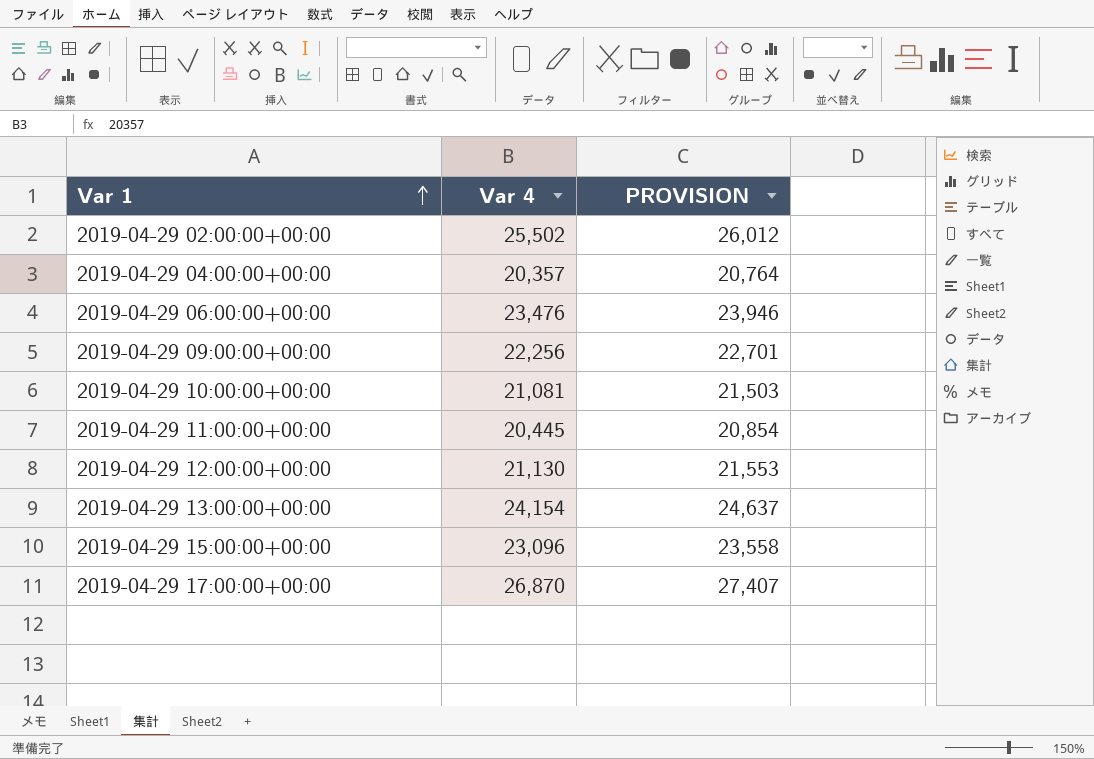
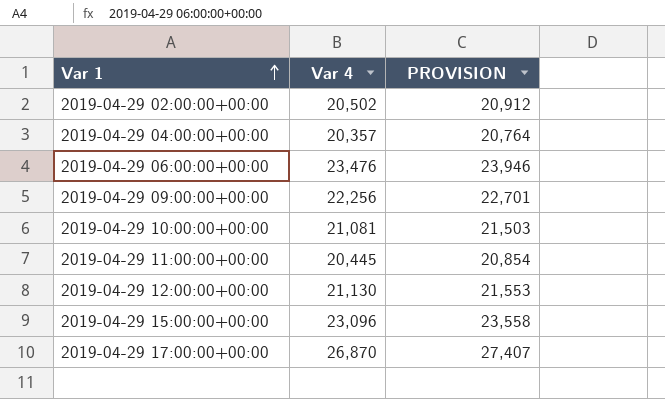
row 2019-04-29 13:00:00+00:00: 24,154 | 24,637 -> none
2019-04-29 02:00:00+00:00 | Var 4: 25,502 -> 20,502
2019-04-29 02:00:00+00:00 | PROVISION: 26,012 -> 20,912

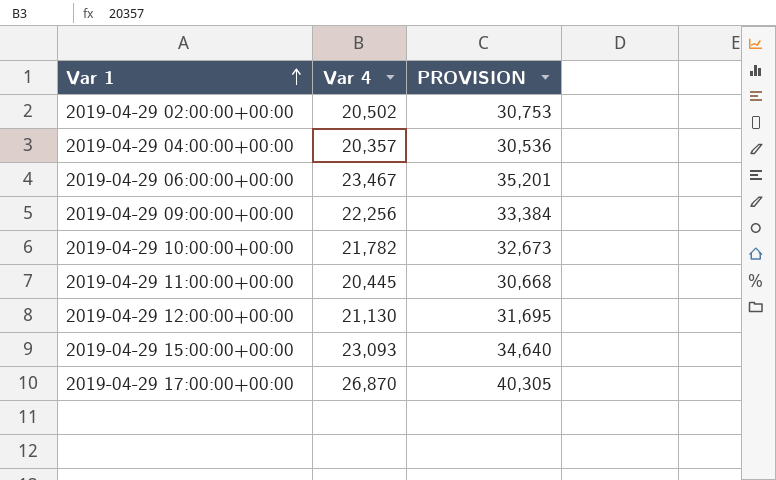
column PROVISION | formula: [Var 4] * 1.02 -> [Var 4] * 1.5
2019-04-29 06:00:00+00:00 | Var 4: 23,476 -> 23,467
2019-04-29 10:00:00+00:00 | Var 4: 21,081 -> 21,782
2019-04-29 15:00:00+00:00 | Var 4: 23,096 -> 23,093

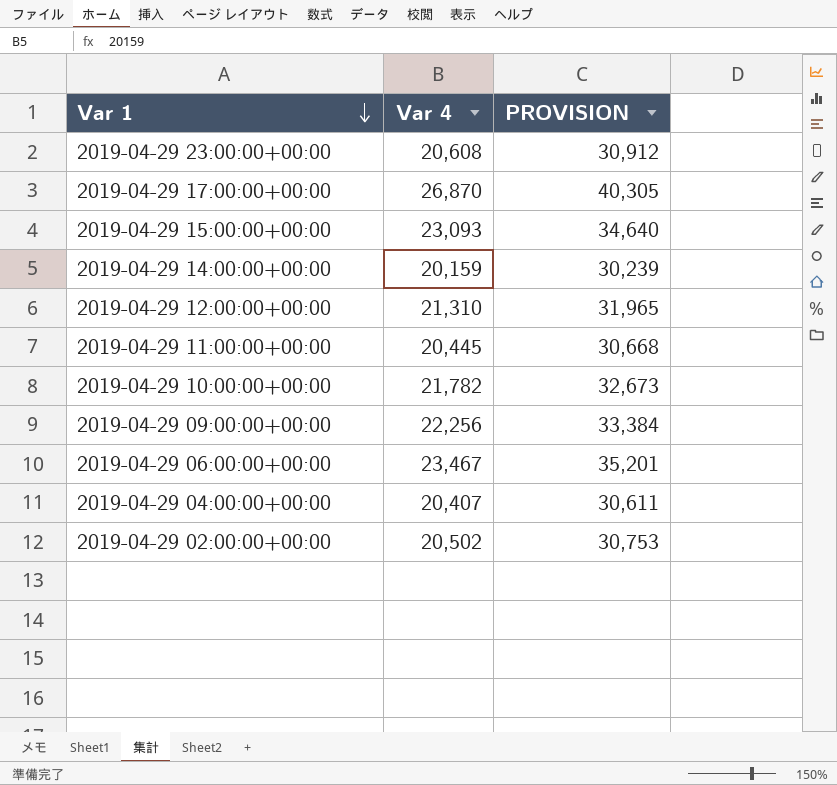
row order: Var 1 ascending -> Var 1 descending
row 2019-04-29 23:00:00+00:00: none -> 20,608 | 30,912
row 2019-04-29 14:00:00+00:00: none -> 20,159 | 30,239
2019-04-29 12:00:00+00:00 | Var 4: 21,130 -> 21,310
2019-04-29 12:00:00+00:00 | PROVISION: 31,695 -> 31,965
2019-04-29 04:00:00+00:00 | Var 4: 20,357 -> 20,407
2019-04-29 04:00:00+00:00 | PROVISION: 30,536 -> 30,611

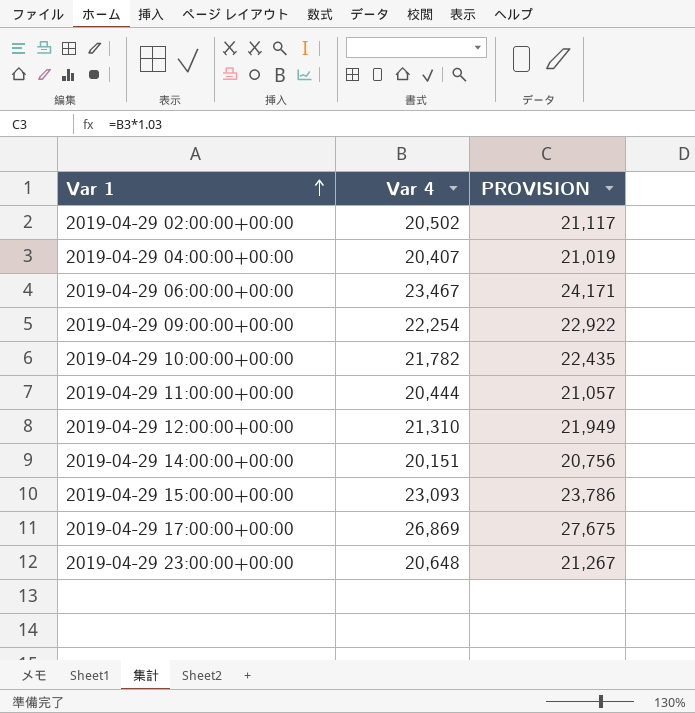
row order: Var 1 descending -> Var 1 ascending
column PROVISION | formula: [Var 4] * 1.5 -> [Var 4] * 1.03
2019-04-29 09:00:00+00:00 | Var 4: 22,256 -> 22,254
2019-04-29 11:00:00+00:00 | Var 4: 20,445 -> 20,444
2019-04-29 14:00:00+00:00 | Var 4: 20,159 -> 20,151
2019-04-29 17:00:00+00:00 | Var 4: 26,870 -> 26,869
2019-04-29 23:00:00+00:00 | Var 4: 20,608 -> 20,648

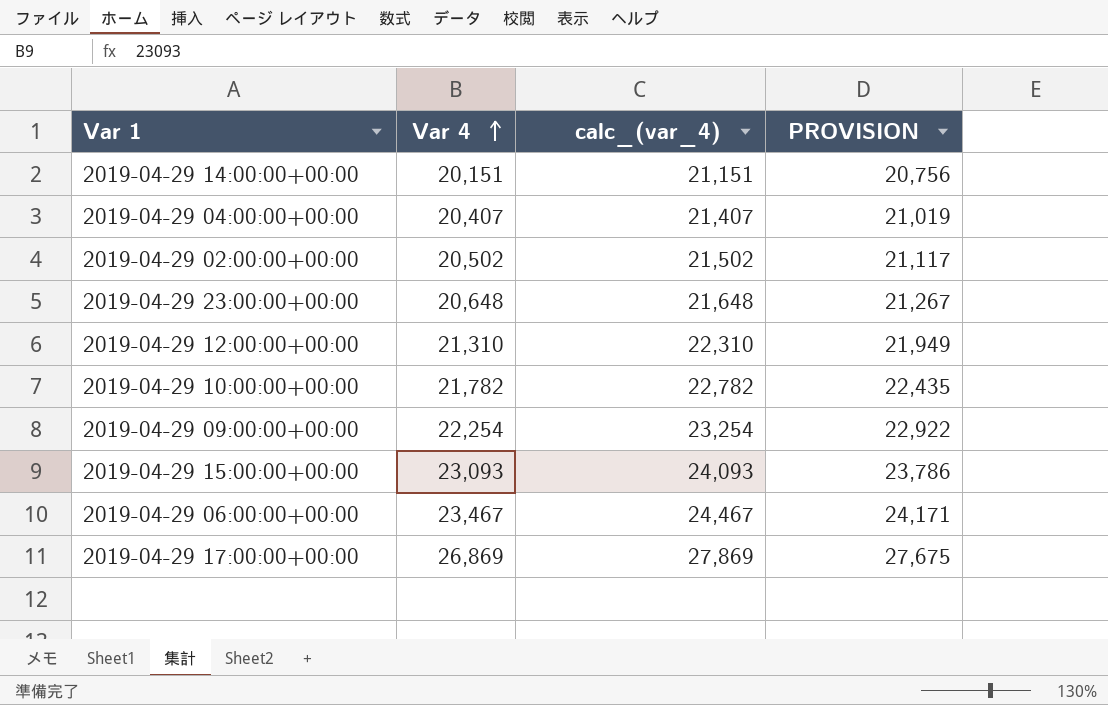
row order: Var 1 ascending -> Var 4 ascending
column calc_(var_4) | formula: none -> [Var 4] + 1000
row 2019-04-29 11:00:00+00:00: 20,444 | 21,057 -> none

